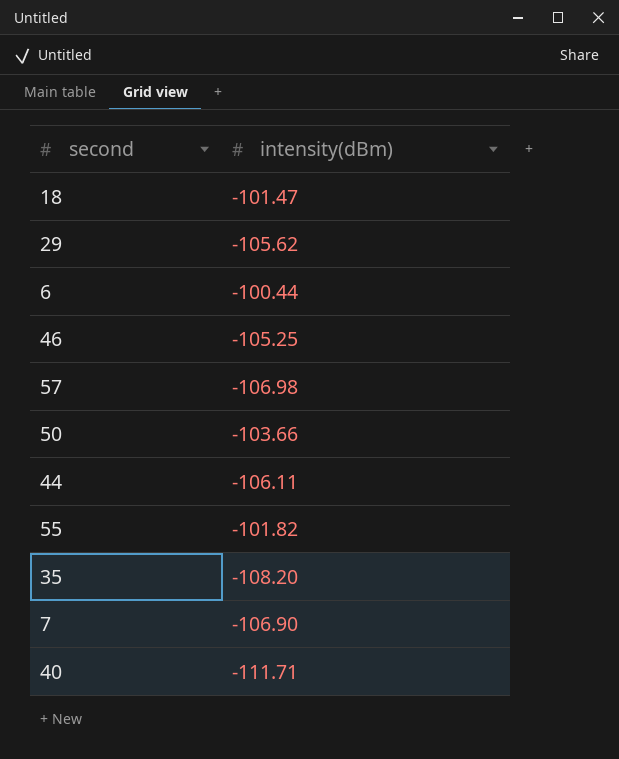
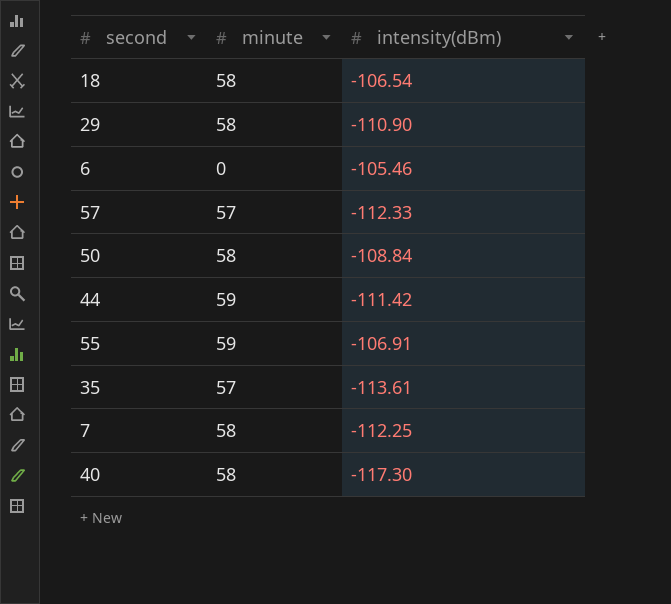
column minute | position: none -> 2
row 46: -105.25 -> none
18 | intensity(dBm): -101.47 -> -106.54
29 | intensity(dBm): -105.62 -> -110.90
6 | intensity(dBm): -100.44 -> -105.46
57 | intensity(dBm): -106.98 -> -112.33
50 | intensity(dBm): -103.66 -> -108.84
44 | intensity(dBm): -106.11 -> -111.42
55 | intensity(dBm): -101.82 -> -106.91
35 | intensity(dBm): -108.20 -> -113.61
7 | intensity(dBm): -106.90 -> -112.25
40 | intensity(dBm): -111.71 -> -117.30

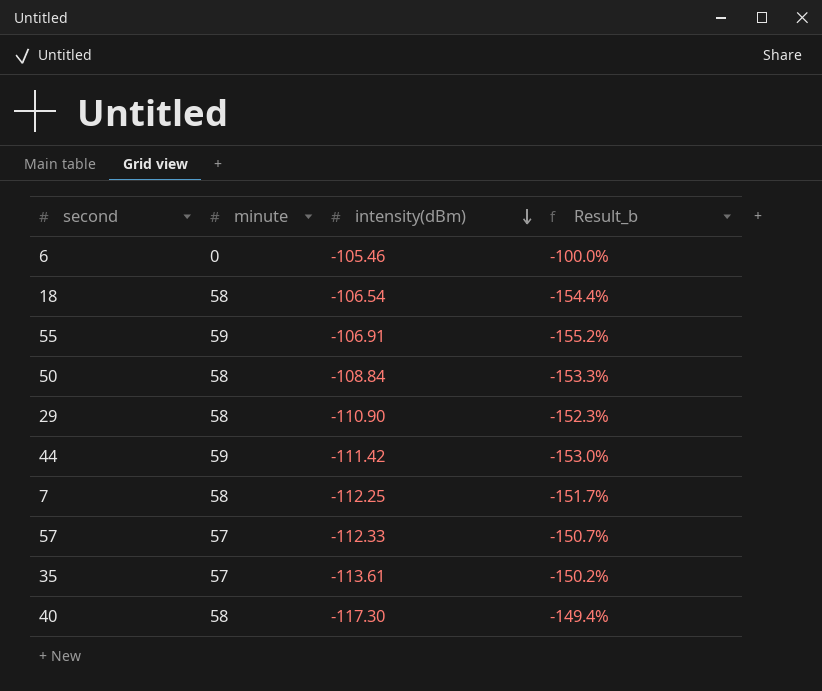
row order: none -> intensity(dBm) descending
column Result_b | formula: none -> ([minute] - [intensity(dBm)]) / [intensity(dBm)]

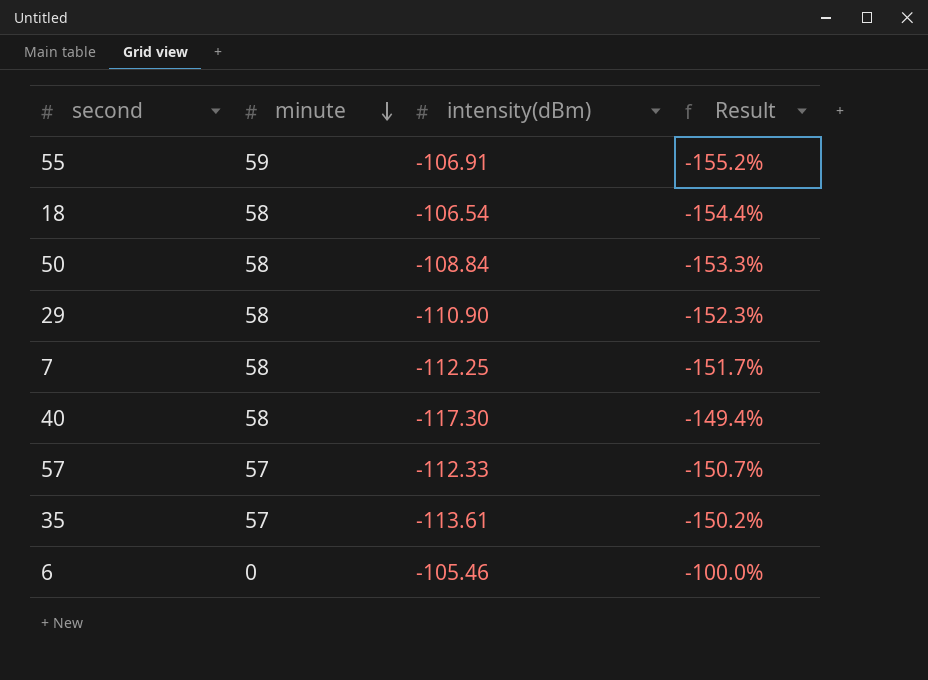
row order: intensity(dBm) descending -> minute descending
column name: Result_b -> Result
row 44: 59 | -111.42 | -153.0% -> none

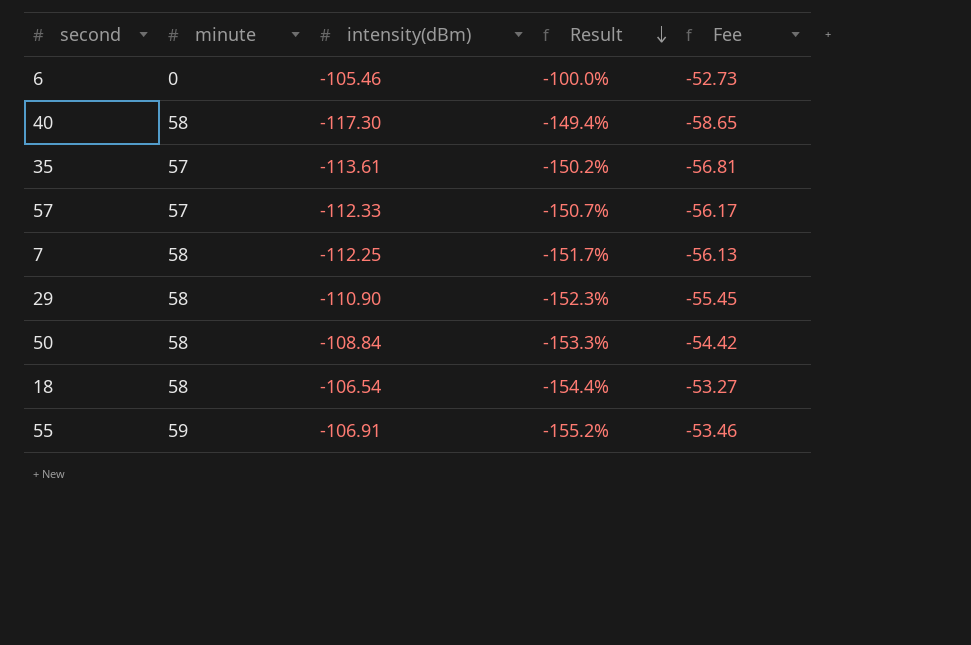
row order: minute descending -> Result descending
column Fee | formula: none -> [intensity(dBm)] * 0.5

